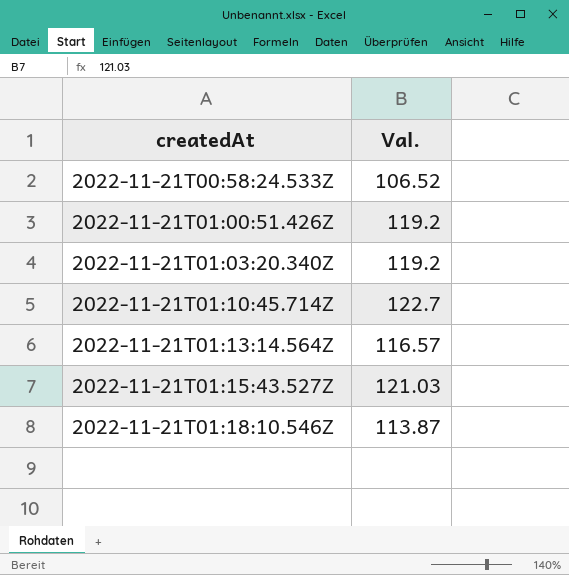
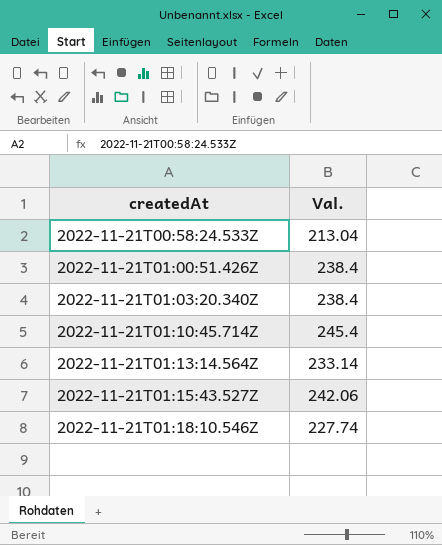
2022-11-21T00:58:24.533Z | Val.: 106.52 -> 213.04
2022-11-21T01:00:51.426Z | Val.: 119.2 -> 238.4
2022-11-21T01:03:20.340Z | Val.: 119.2 -> 238.4
2022-11-21T01:10:45.714Z | Val.: 122.7 -> 245.4
2022-11-21T01:13:14.564Z | Val.: 116.57 -> 233.14
2022-11-21T01:15:43.527Z | Val.: 121.03 -> 242.06
2022-11-21T01:18:10.546Z | Val.: 113.87 -> 227.74

